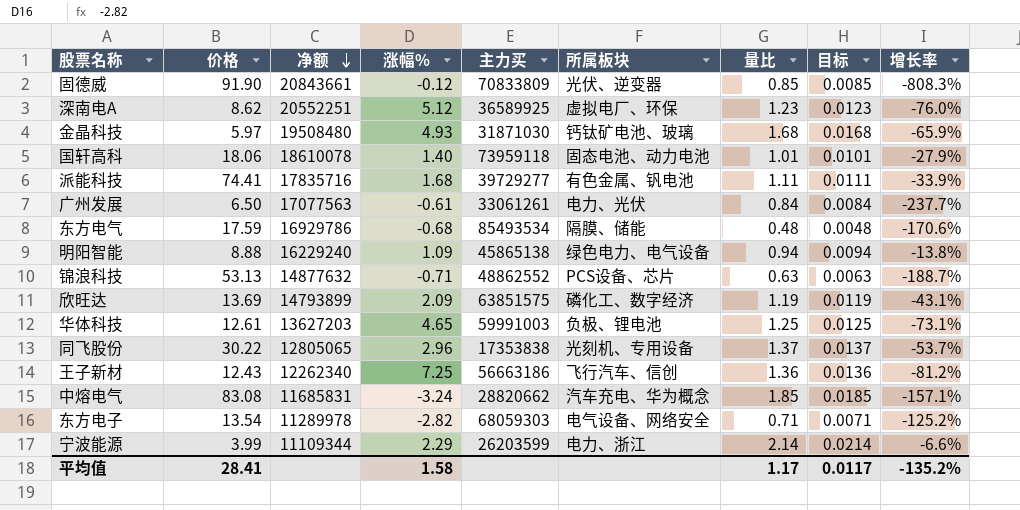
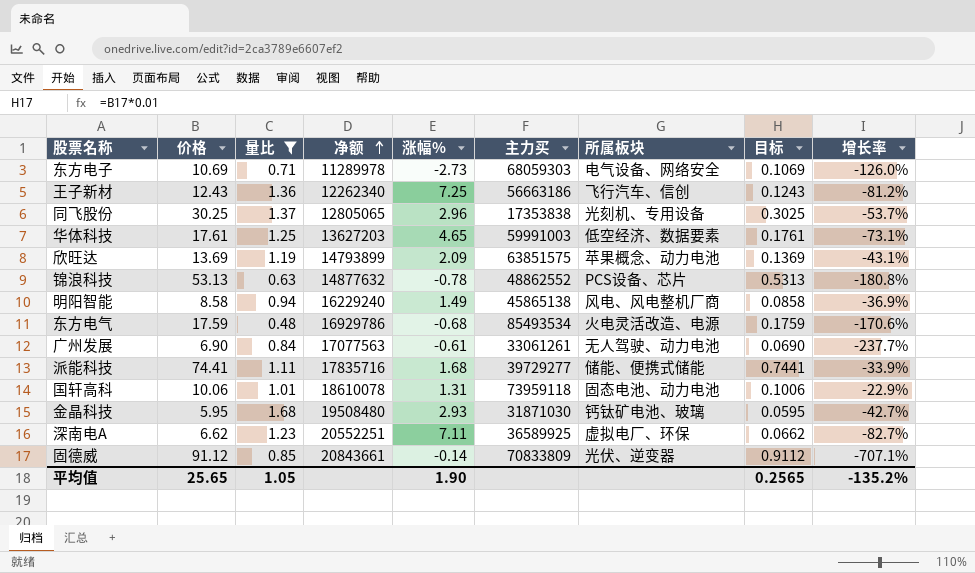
filter: none -> 量比 <= 1.68
row order: 净额 descending -> 净额 ascending
column 量比 | position: 7 -> 3
column 目标 | formula: [量比] * 0.01 -> [价格] * 0.01
东方电子 | 价格: 13.54 -> 10.69
东方电子 | 涨幅%: -2.82 -> -2.73
东方电子 | 增长率: -125.2% -> -126.0%
同飞股份 | 价格: 30.22 -> 30.25
华体科技 | 价格: 12.61 -> 17.61
华体科技 | 所属板块: 负极、锂电池 -> 低空经济、数据要素
欣旺达 | 所属板块: 磷化工、数字经济 -> 苹果概念、动力电池
锦浪科技 | 涨幅%: -0.71 -> -0.78
锦浪科技 | 增长率: -188.7% -> -180.8%
明阳智能 | 价格: 8.88 -> 8.58
明阳智能 | 涨幅%: 1.09 -> 1.49
明阳智能 | 所属板块: 绿色电力、电气设备 -> 风电、风电整机厂商
明阳智能 | 增长率: -13.8% -> -36.9%
东方电气 | 所属板块: 隔膜、储能 -> 火电灵活改造、电源
广州发展 | 价格: 6.50 -> 6.90
广州发展 | 所属板块: 电力、光伏 -> 无人驾驶、动力电池
派能科技 | 所属板块: 有色金属、钒电池 -> 储能、便携式储能
国轩高科 | 价格: 18.06 -> 10.06
国轩高科 | 涨幅%: 1.40 -> 1.31
国轩高科 | 增长率: -27.9% -> -22.9%
金晶科技 | 价格: 5.97 -> 5.95
金晶科技 | 涨幅%: 4.93 -> 2.93
金晶科技 | 增长率: -65.9% -> -42.7%
深南电A | 价格: 8.62 -> 6.62
深南电A | 涨幅%: 5.12 -> 7.11
深南电A | 增长率: -76.0% -> -82.7%
固德威 | 价格: 91.90 -> 91.12
固德威 | 涨幅%: -0.12 -> -0.14
固德威 | 增长率: -808.3% -> -707.1%
平均值 | 价格: 28.41 -> 25.65
平均值 | 量比: 1.17 -> 1.05
平均值 | 涨幅%: 1.58 -> 1.90
平均值 | 目标: 0.0117 -> 0.2565

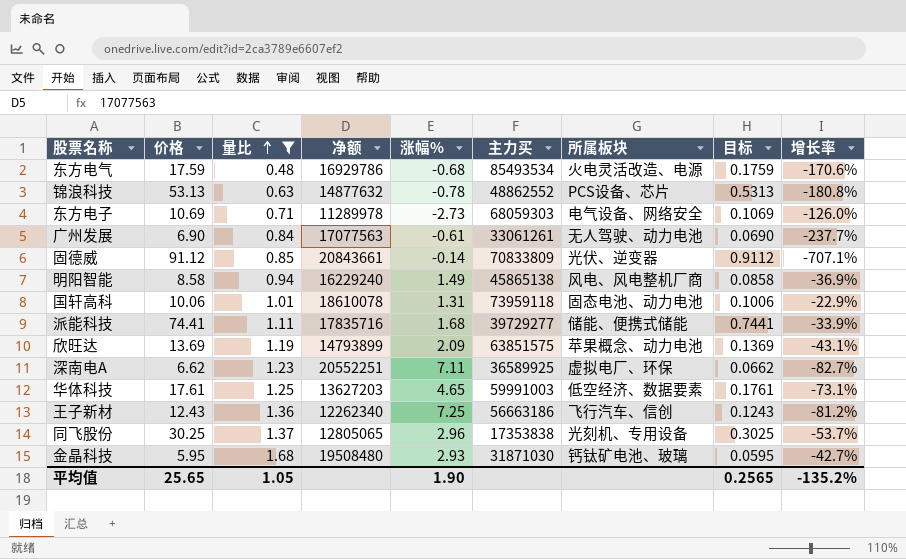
row order: 净额 ascending -> 量比 ascending

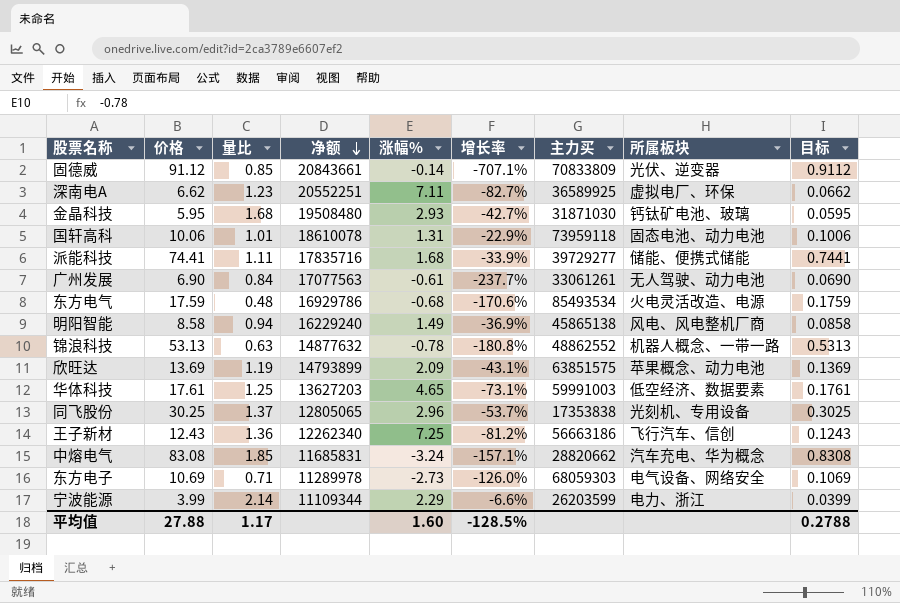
filter: 量比 <= 1.68 -> none
row order: 量比 ascending -> 净额 descending
column 增长率 | position: 9 -> 6
锦浪科技 | 所属板块: PCS设备、芯片 -> 机器人概念、一带一路
平均值 | 价格: 25.65 -> 27.88
平均值 | 量比: 1.05 -> 1.17
平均值 | 涨幅%: 1.90 -> 1.60
平均值 | 增长率: -135.2% -> -128.5%
平均值 | 目标: 0.2565 -> 0.2788

